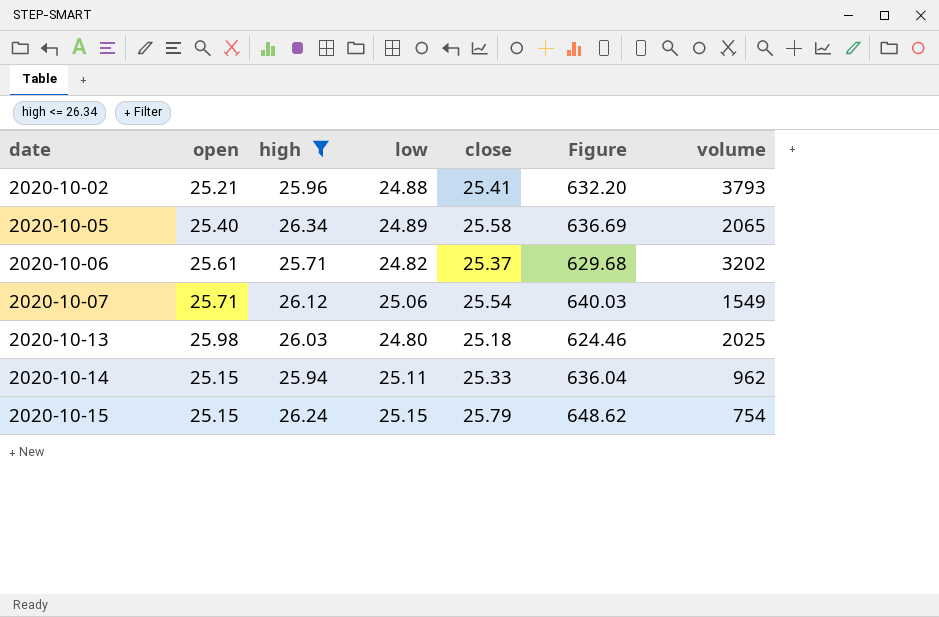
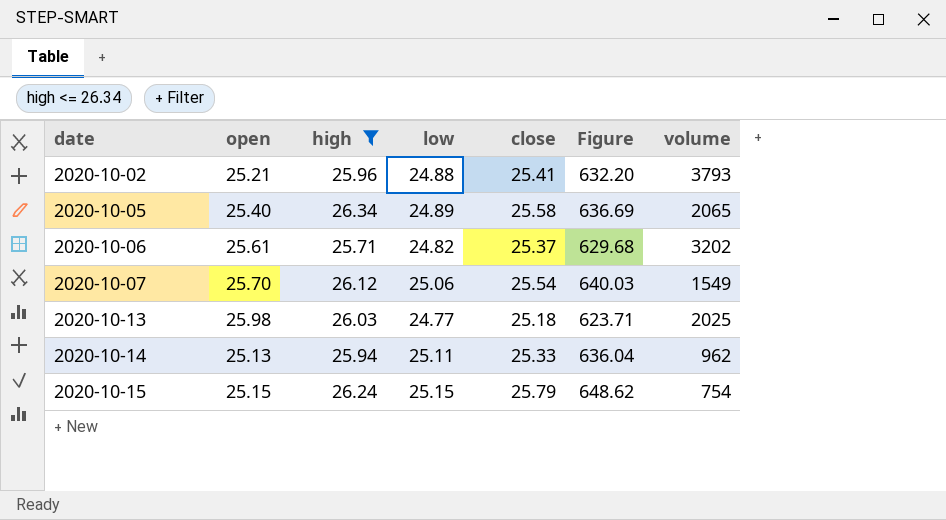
2020-10-07 | open: 25.71 -> 25.70
2020-10-13 | low: 24.80 -> 24.77
2020-10-13 | Figure: 624.46 -> 623.71
2020-10-14 | open: 25.15 -> 25.13

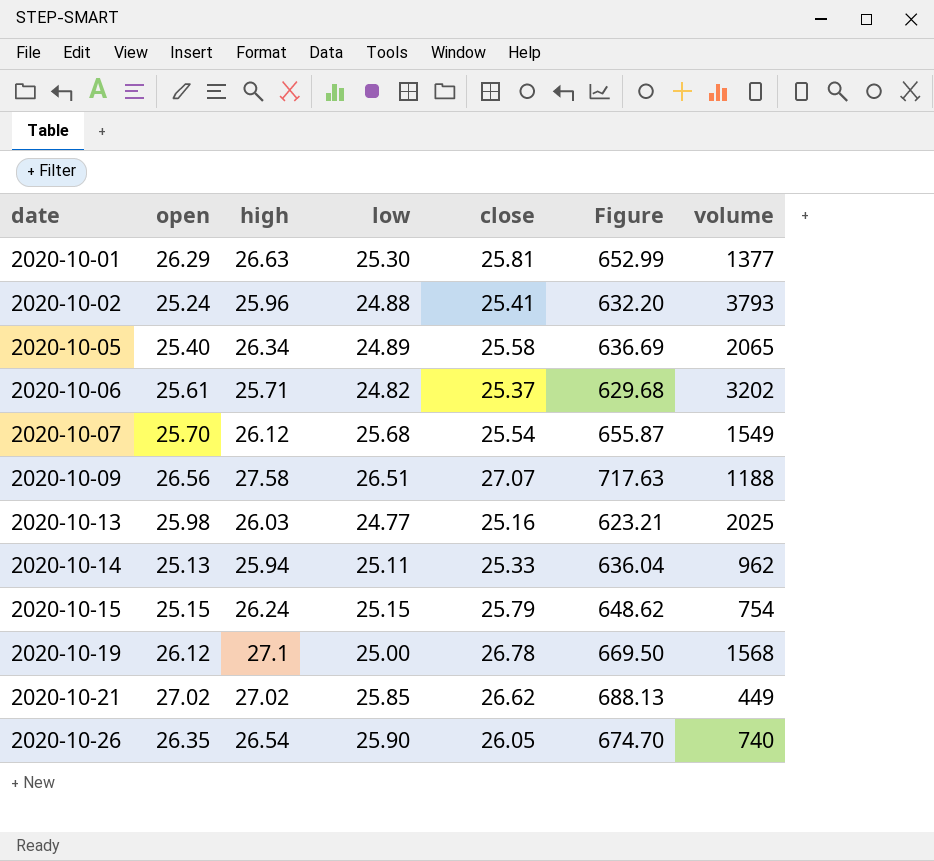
filter: high <= 26.34 -> none
2020-10-02 | open: 25.21 -> 25.24
2020-10-07 | low: 25.06 -> 25.68
2020-10-07 | Figure: 640.03 -> 655.87
2020-10-13 | close: 25.18 -> 25.16
2020-10-13 | Figure: 623.71 -> 623.21

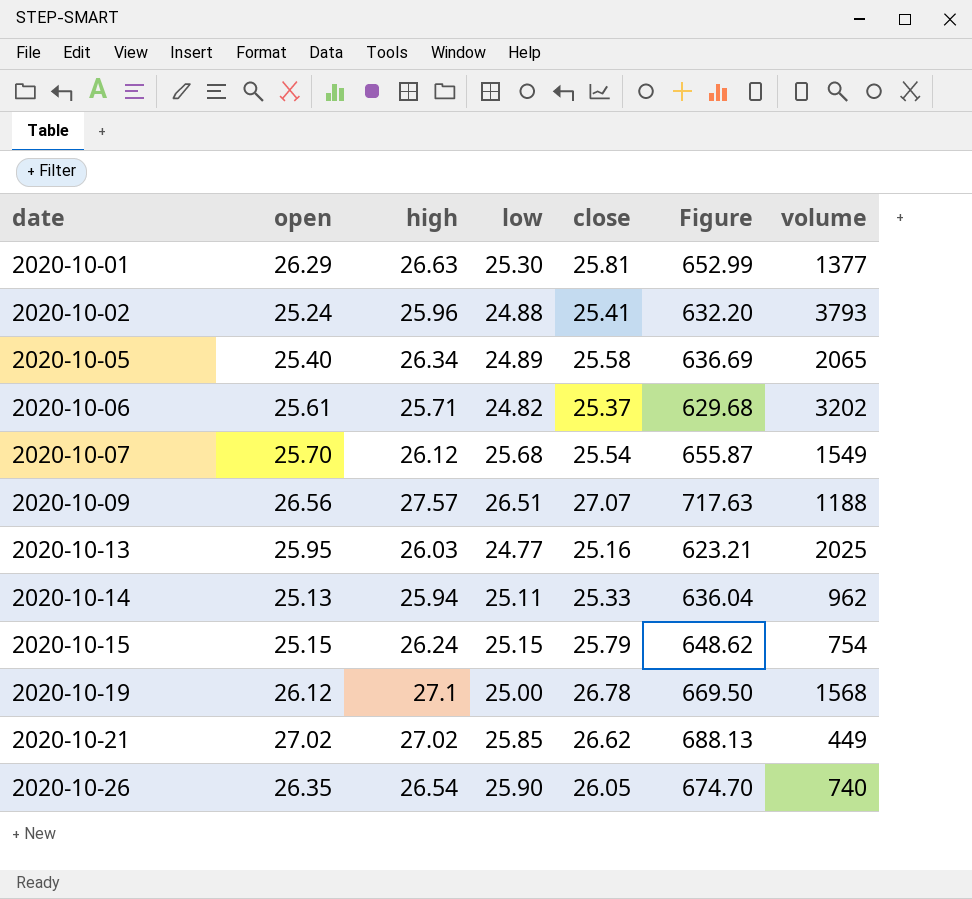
2020-10-09 | high: 27.58 -> 27.57
2020-10-13 | open: 25.98 -> 25.95

